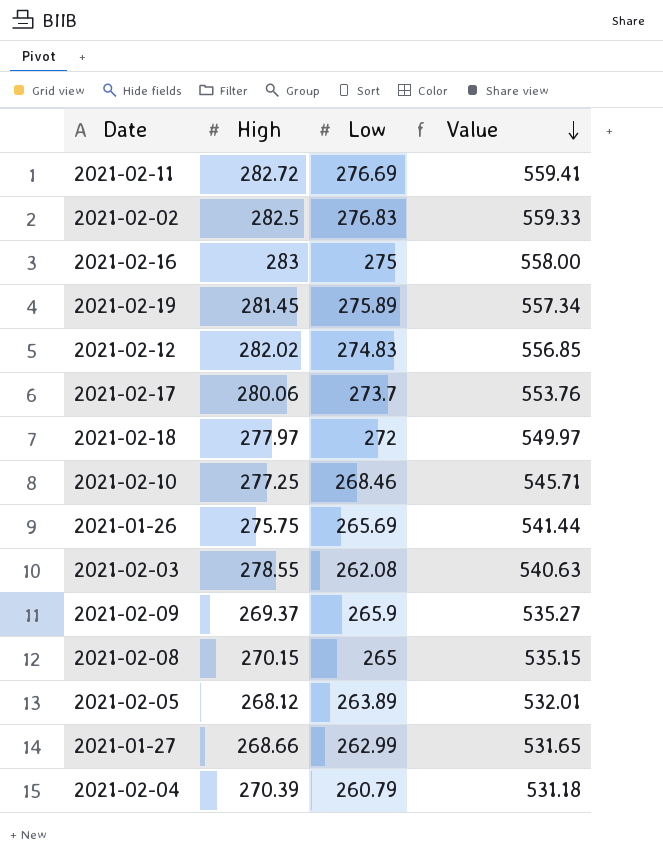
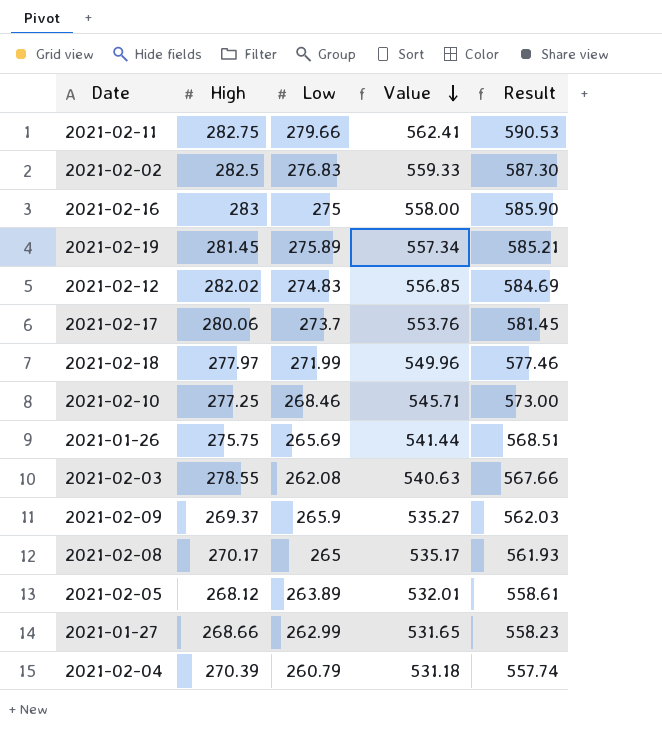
column Result | formula: none -> [Value] * 1.05
2021-02-11 | High: 282.72 -> 282.75
2021-02-11 | Low: 276.69 -> 279.66
2021-02-11 | Value: 559.41 -> 562.41
2021-02-18 | Low: 272 -> 271.99
2021-02-18 | Value: 549.97 -> 549.96
2021-02-08 | High: 270.15 -> 270.17
2021-02-08 | Value: 535.15 -> 535.17

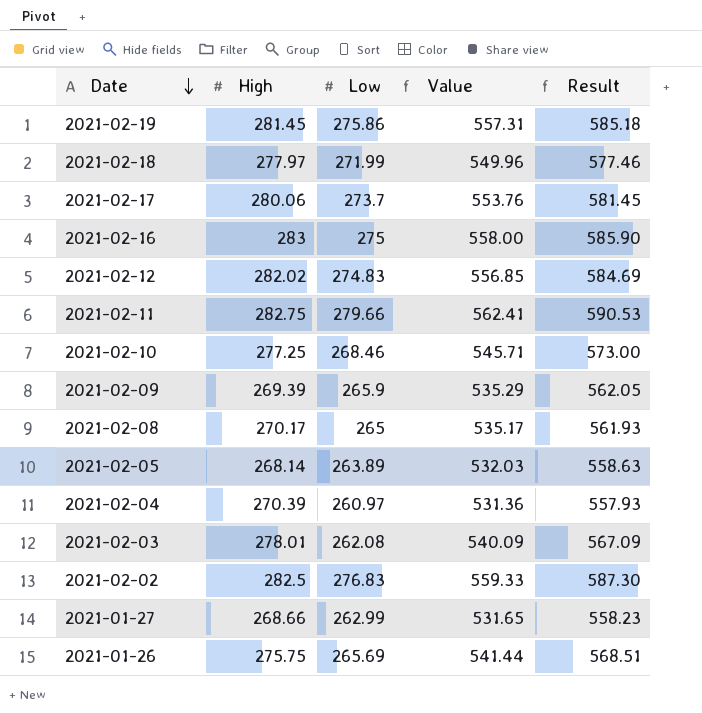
row order: Value descending -> Date descending
2021-02-19 | Low: 275.89 -> 275.86
2021-02-19 | Value: 557.34 -> 557.31
2021-02-19 | Result: 585.21 -> 585.18
2021-02-09 | High: 269.37 -> 269.39
2021-02-09 | Value: 535.27 -> 535.29
2021-02-09 | Result: 562.03 -> 562.05
2021-02-05 | High: 268.12 -> 268.14
2021-02-05 | Value: 532.01 -> 532.03
2021-02-05 | Result: 558.61 -> 558.63
2021-02-04 | Low: 260.79 -> 260.97
2021-02-04 | Value: 531.18 -> 531.36
2021-02-04 | Result: 557.74 -> 557.93
2021-02-03 | High: 278.55 -> 278.01
2021-02-03 | Value: 540.63 -> 540.09
2021-02-03 | Result: 567.66 -> 567.09

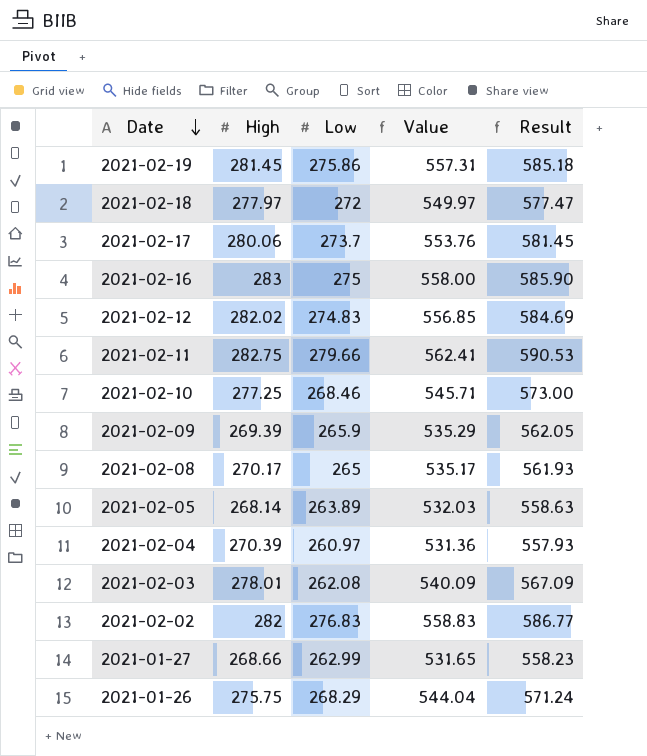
2021-02-18 | Low: 271.99 -> 272
2021-02-18 | Value: 549.96 -> 549.97
2021-02-18 | Result: 577.46 -> 577.47
2021-02-02 | High: 282.5 -> 282
2021-02-02 | Value: 559.33 -> 558.83
2021-02-02 | Result: 587.30 -> 586.77
2021-01-26 | Low: 265.69 -> 268.29
2021-01-26 | Value: 541.44 -> 544.04
2021-01-26 | Result: 568.51 -> 571.24

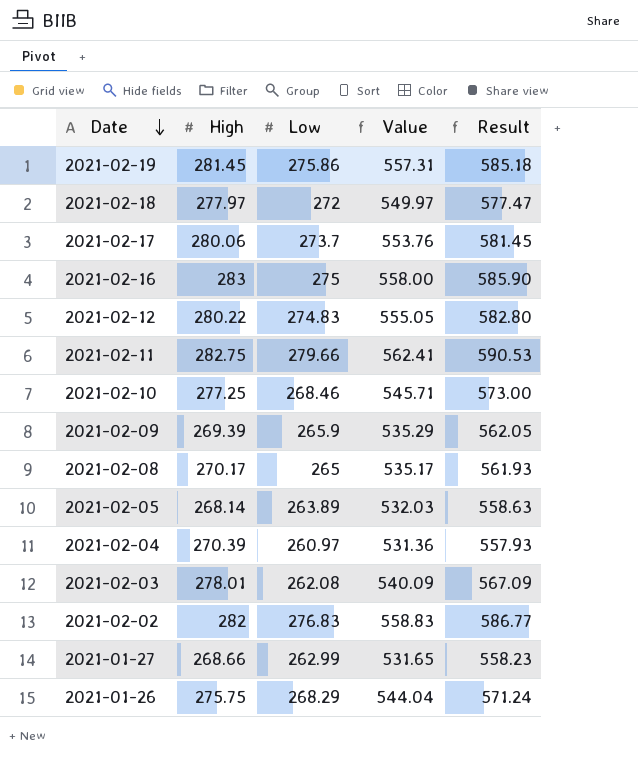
2021-02-12 | High: 282.02 -> 280.22
2021-02-12 | Value: 556.85 -> 555.05
2021-02-12 | Result: 584.69 -> 582.80

